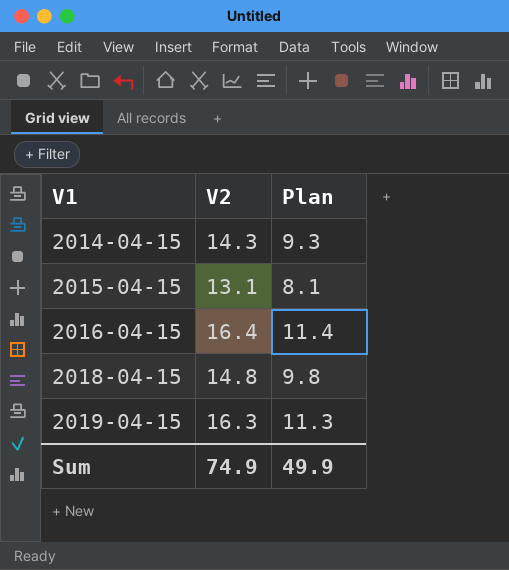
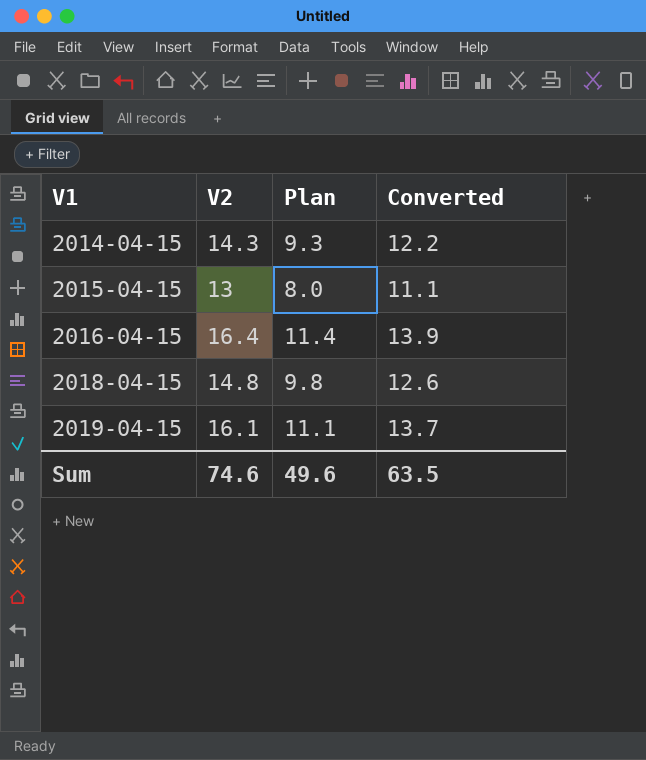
column Converted | formula: none -> [V2] * 0.85
2015-04-15 | V2: 13.1 -> 13
2015-04-15 | Plan: 8.1 -> 8.0
2019-04-15 | V2: 16.3 -> 16.1
2019-04-15 | Plan: 11.3 -> 11.1
Sum | V2: 74.9 -> 74.6
Sum | Plan: 49.9 -> 49.6

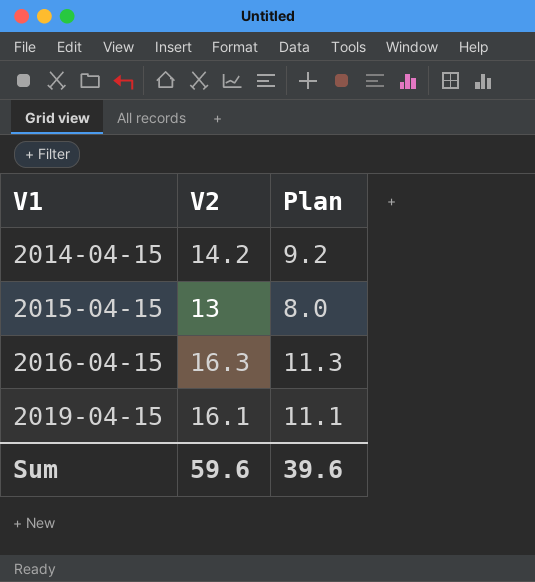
column Converted | formula: [V2] * 0.85 -> none
row 2018-04-15: 14.8 | 9.8 | 12.6 -> none
2014-04-15 | V2: 14.3 -> 14.2
2014-04-15 | Plan: 9.3 -> 9.2
2016-04-15 | V2: 16.4 -> 16.3
2016-04-15 | Plan: 11.4 -> 11.3
Sum | V2: 74.6 -> 59.6
Sum | Plan: 49.6 -> 39.6

